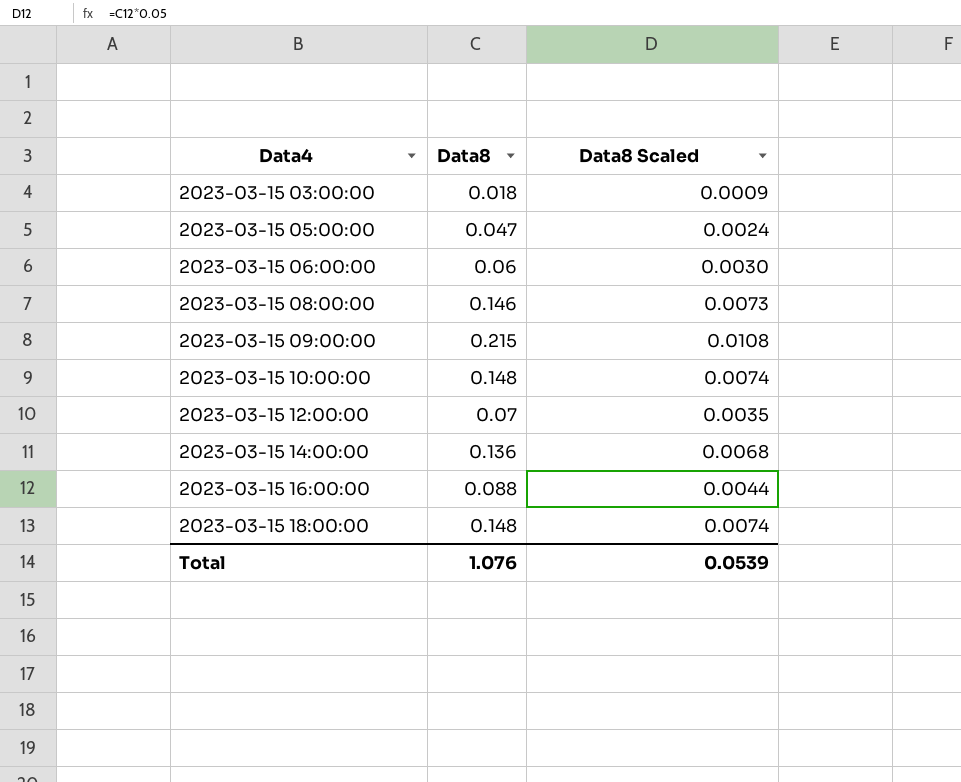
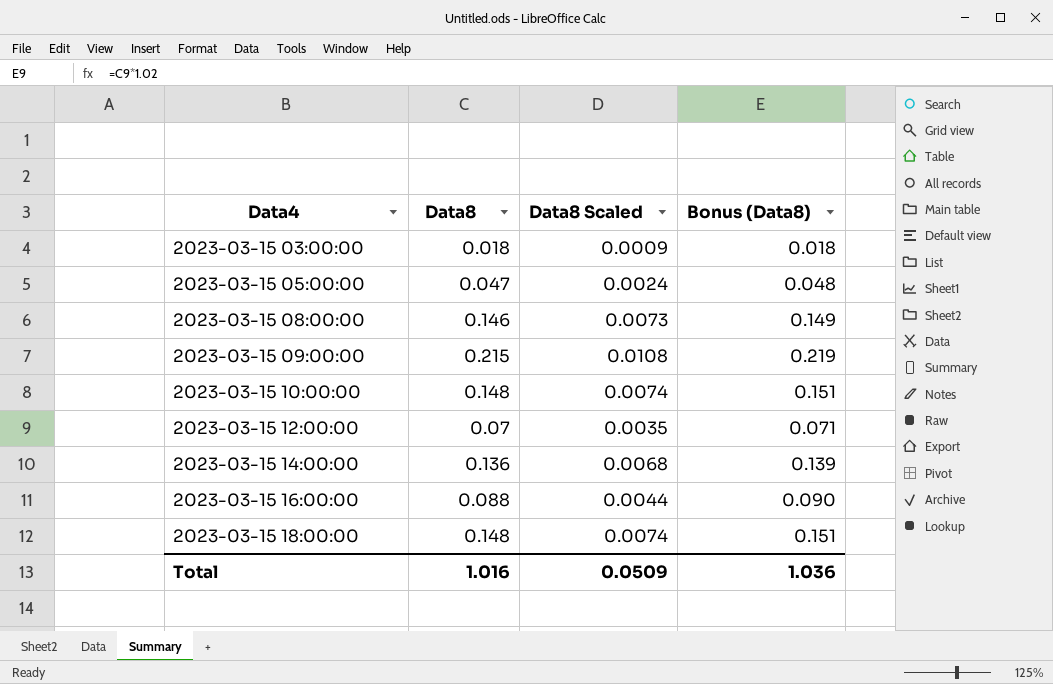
column Bonus (Data8) | formula: none -> [Data8] * 1.02
row 2023-03-15 06:00:00: 0.06 | 0.0030 -> none
Total | Data8: 1.076 -> 1.016
Total | Data8 Scaled: 0.0539 -> 0.0509

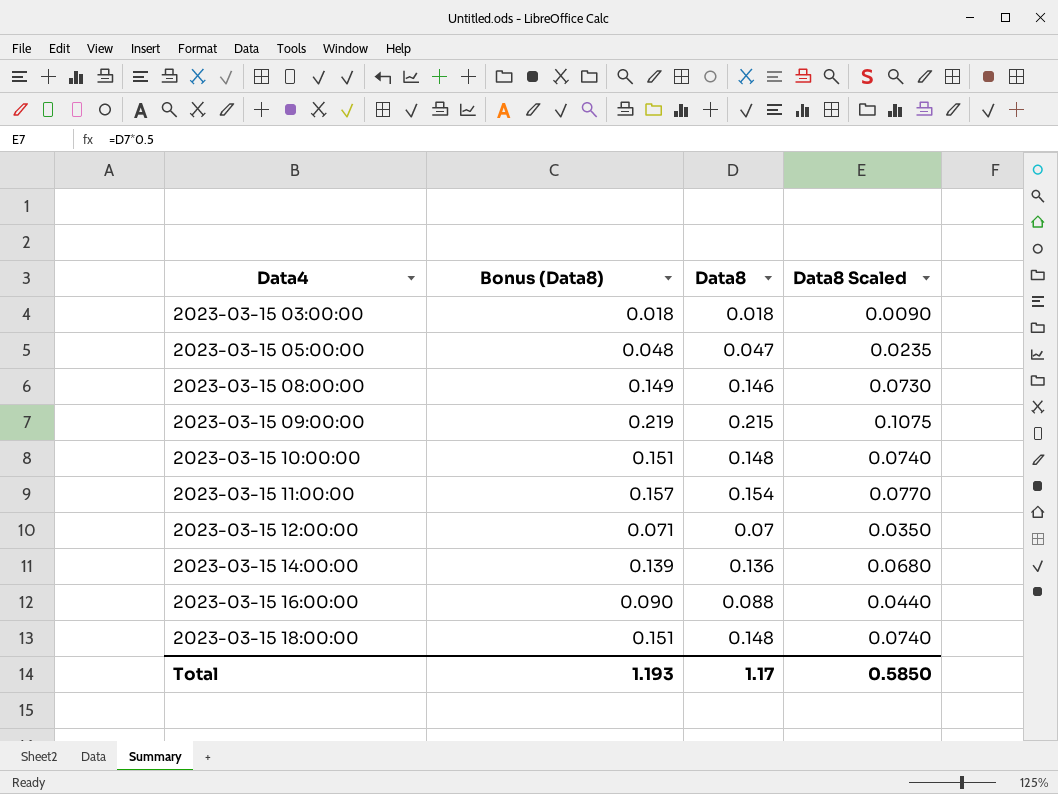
column Bonus (Data8) | position: 4 -> 2
column Data8 Scaled | formula: [Data8] * 0.05 -> [Data8] * 0.5
row 2023-03-15 11:00:00: none -> 0.157 | 0.154 | 0.0770
Total | Bonus (Data8): 1.036 -> 1.193
Total | Data8: 1.016 -> 1.17
Total | Data8 Scaled: 0.0509 -> 0.5850

